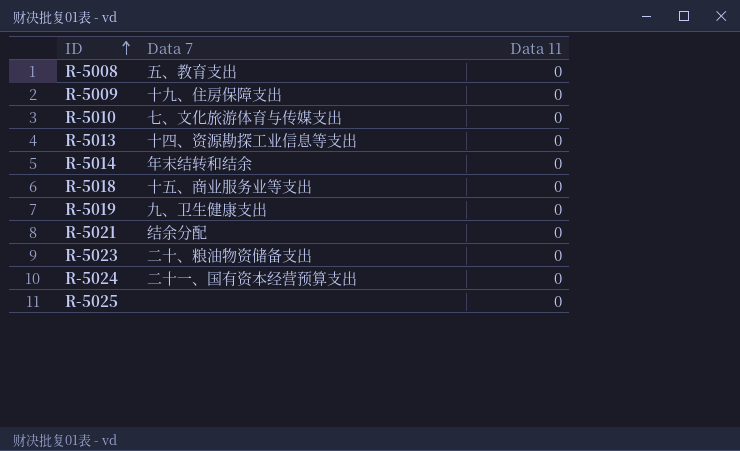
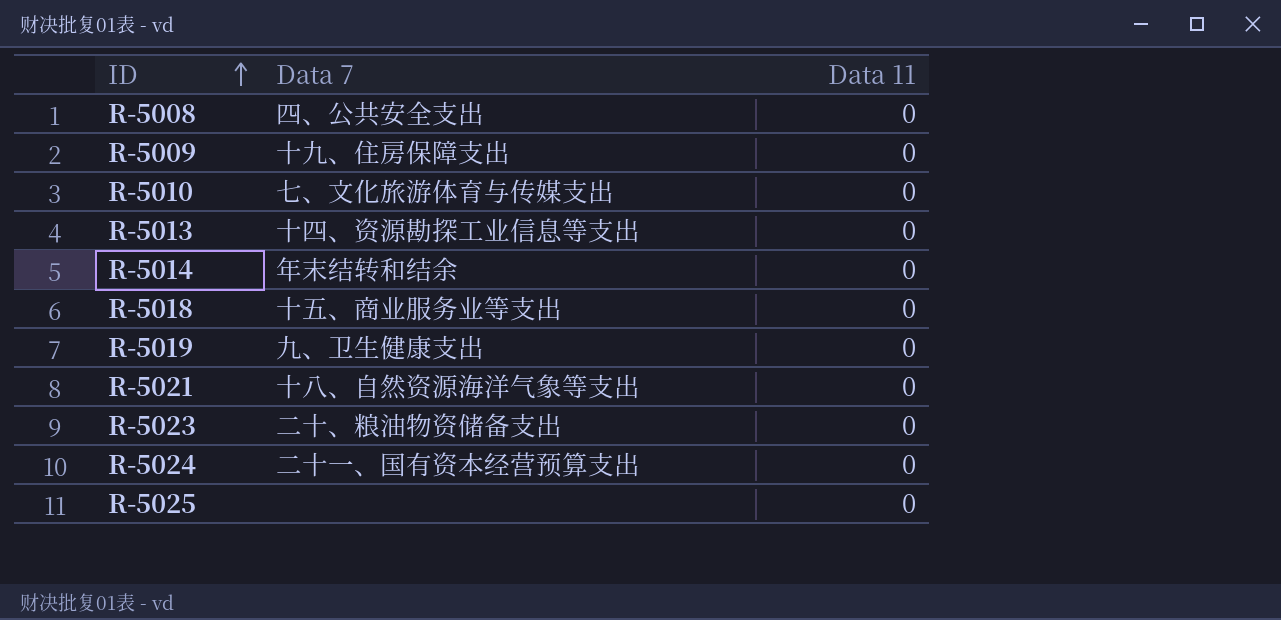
R-5008 | Data 7: 五、教育支出 -> 四、公共安全支出
R-5021 | Data 7: 结余分配 -> 十八、自然资源海洋气象等支出

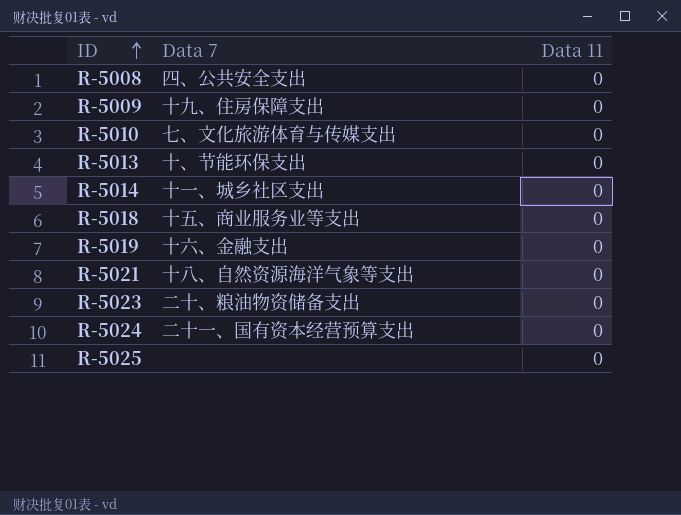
R-5013 | Data 7: 十四、资源勘探工业信息等支出 -> 十、节能环保支出
R-5014 | Data 7: 年末结转和结余 -> 十一、城乡社区支出
R-5019 | Data 7: 九、卫生健康支出 -> 十六、金融支出

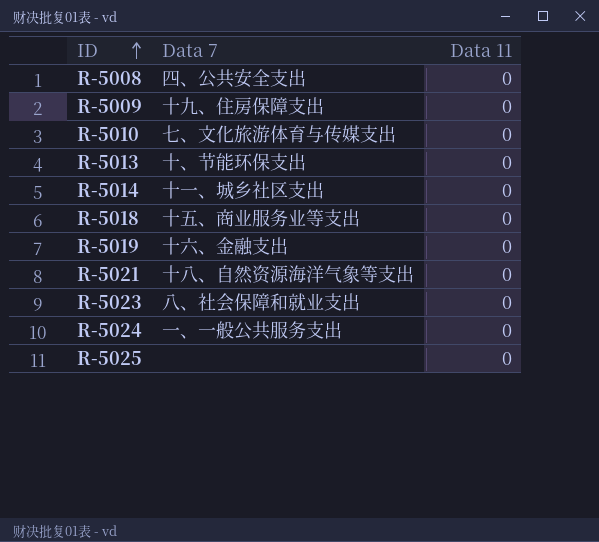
R-5023 | Data 7: 二十、粮油物资储备支出 -> 八、社会保障和就业支出
R-5024 | Data 7: 二十一、国有资本经营预算支出 -> 一、一般公共服务支出

